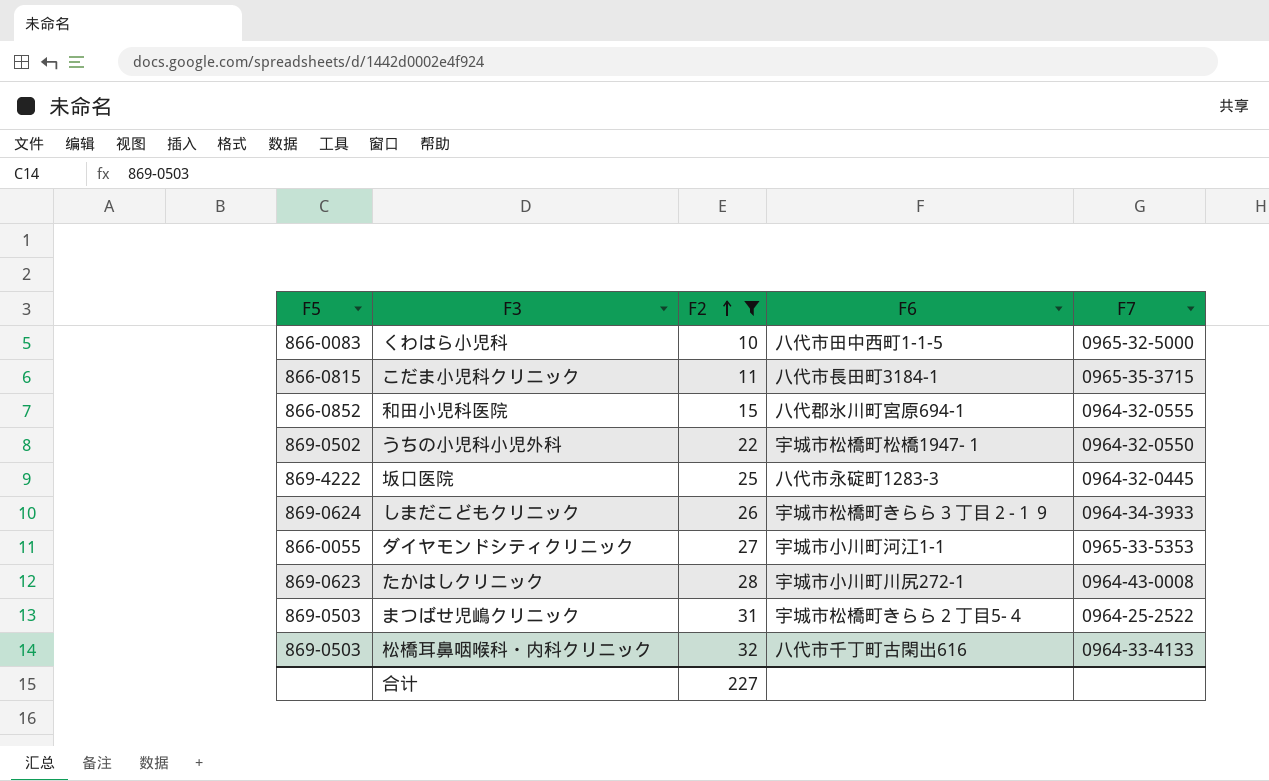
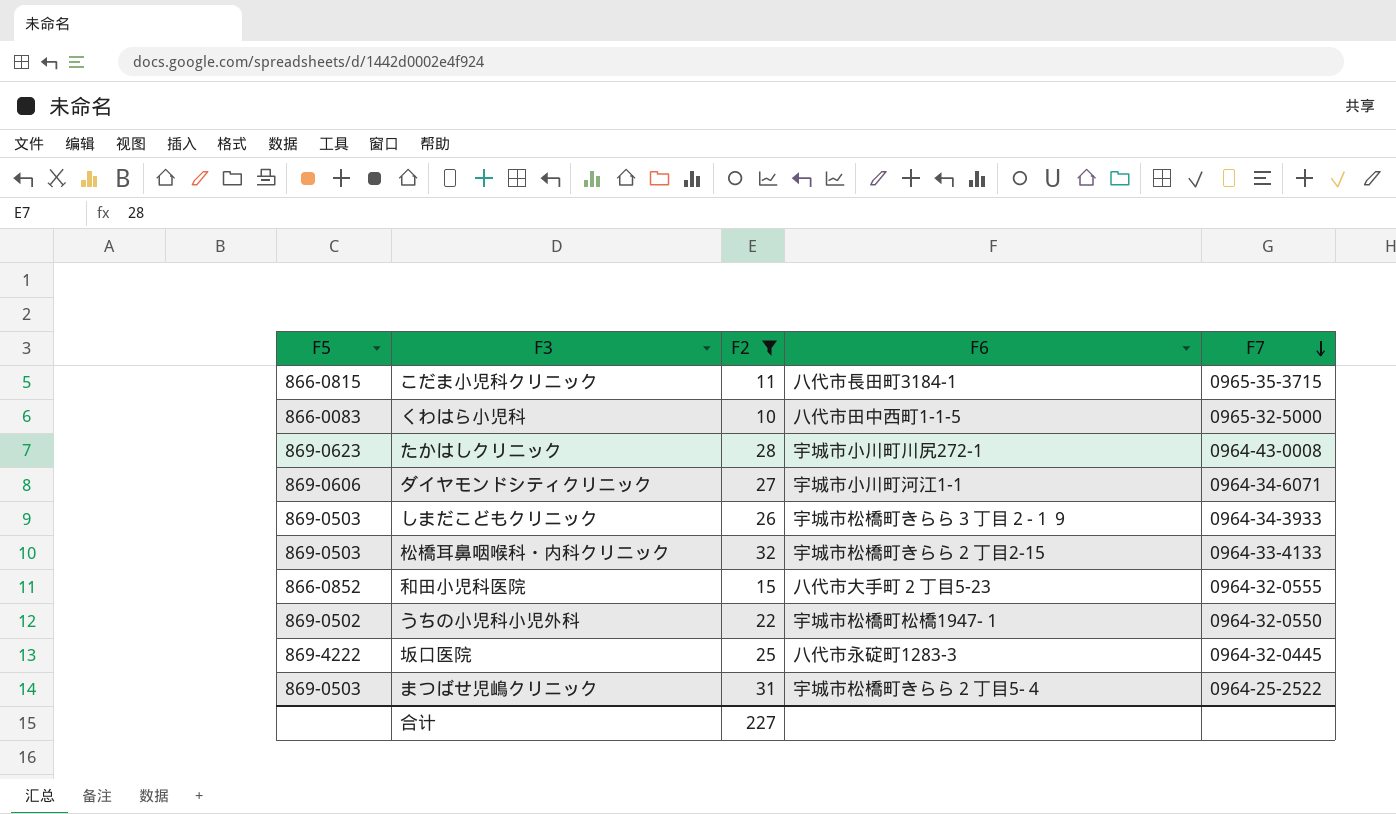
row order: F2 ascending -> F7 descending
ダイヤモンドシティクリニック | F5: 866-0055 -> 869-0606
ダイヤモンドシティクリニック | F7: 0965-33-5353 -> 0964-34-6071
しまだこどもクリニック | F5: 869-0624 -> 869-0503
松橋耳鼻咽喉科・内科クリニック | F6: 八代市千丁町古閑出616 -> 宇城市松橋町きらら２丁目2‐15
和田小児科医院 | F6: 八代郡氷川町宮原694-1 -> 八代市大手町２丁目5-23

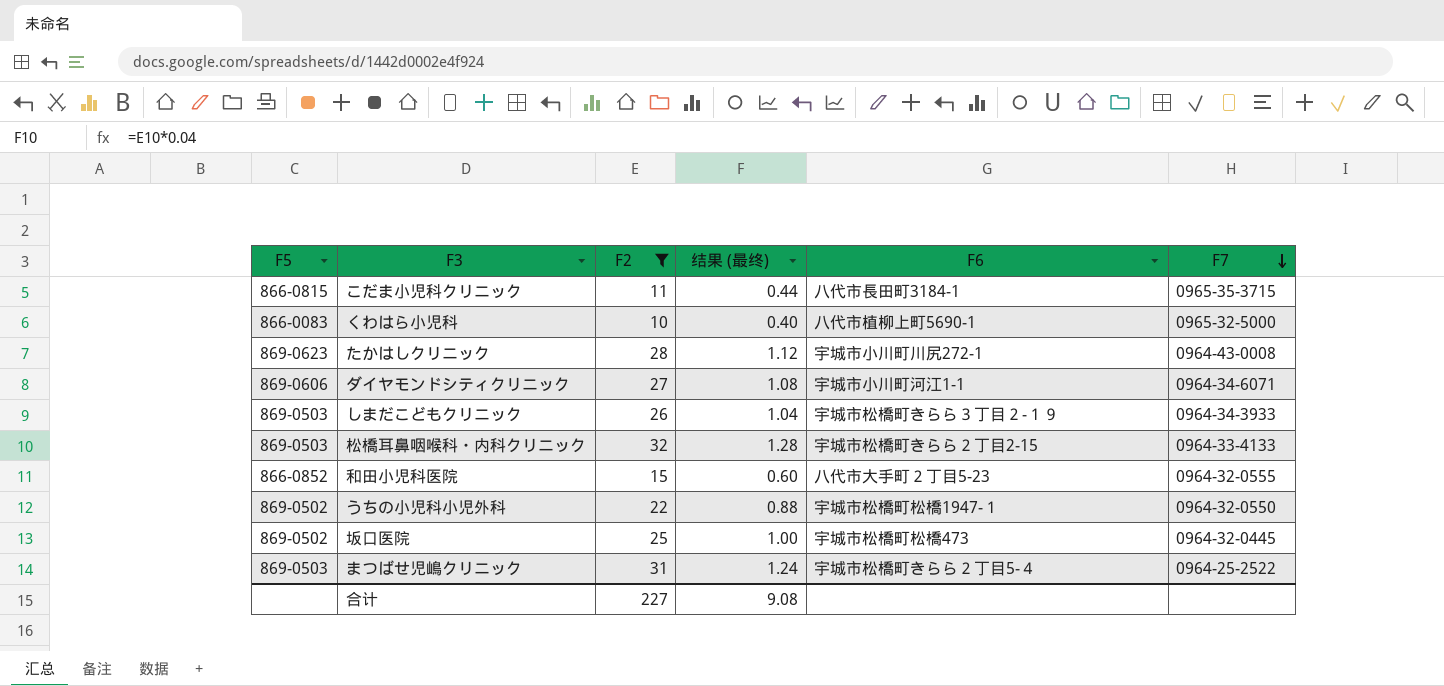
column 结果 (最终) | formula: none -> [F2] * 0.04
くわはら小児科 | F6: 八代市田中西町1-1-5 -> 八代市植柳上町5690‐1
坂口医院 | F5: 869-4222 -> 869-0502
坂口医院 | F6: 八代市永碇町1283-3 -> 宇城市松橋町松橋473

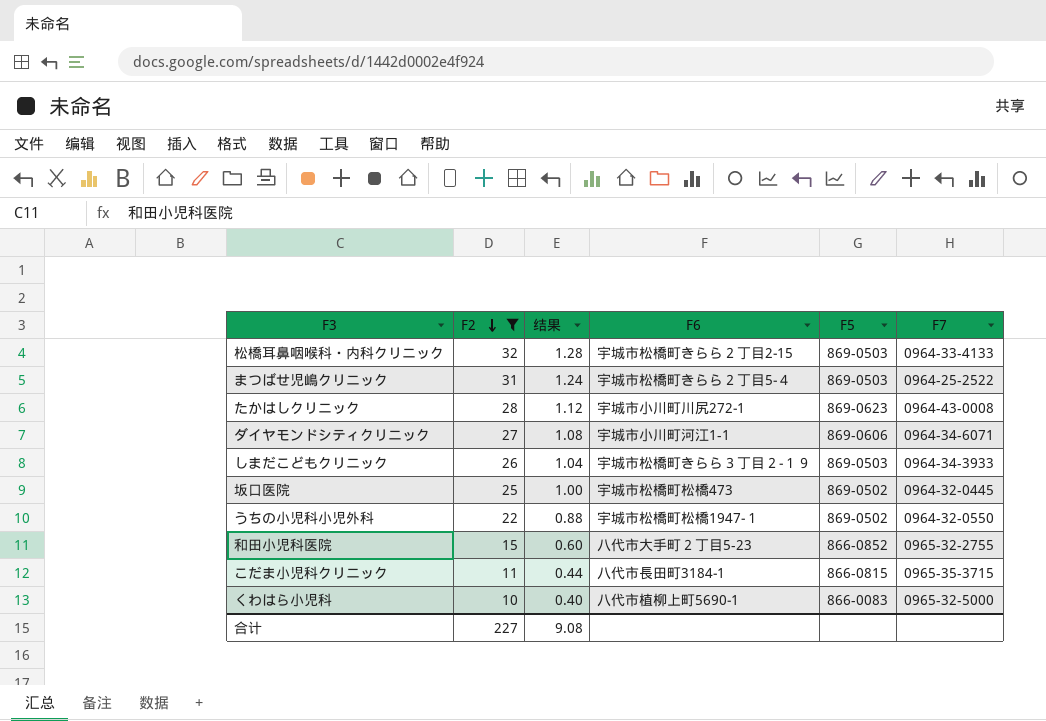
row order: F7 descending -> F2 descending
column name: 结果 (最终) -> 结果
column F5 | position: 1 -> 5
和田小児科医院 | F7: 0964-32-0555 -> 0965-32-2755

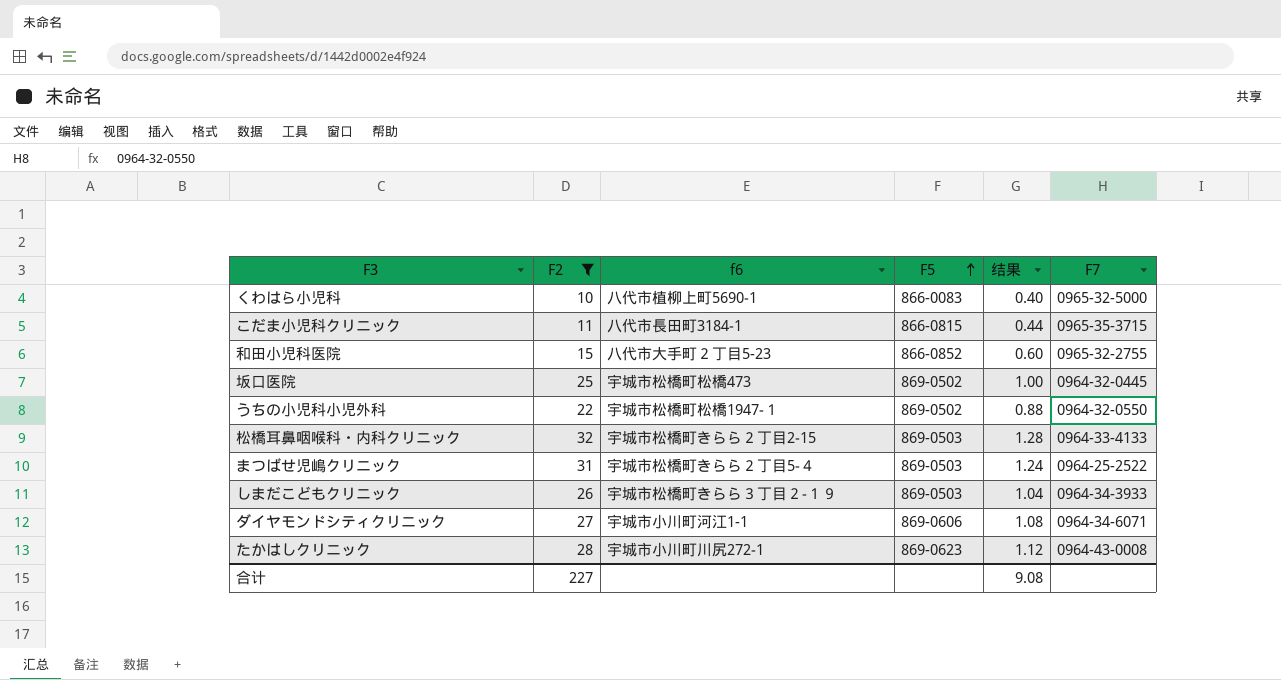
row order: F2 descending -> F5 ascending
column name: F6 -> f6
column 结果 | position: 3 -> 5

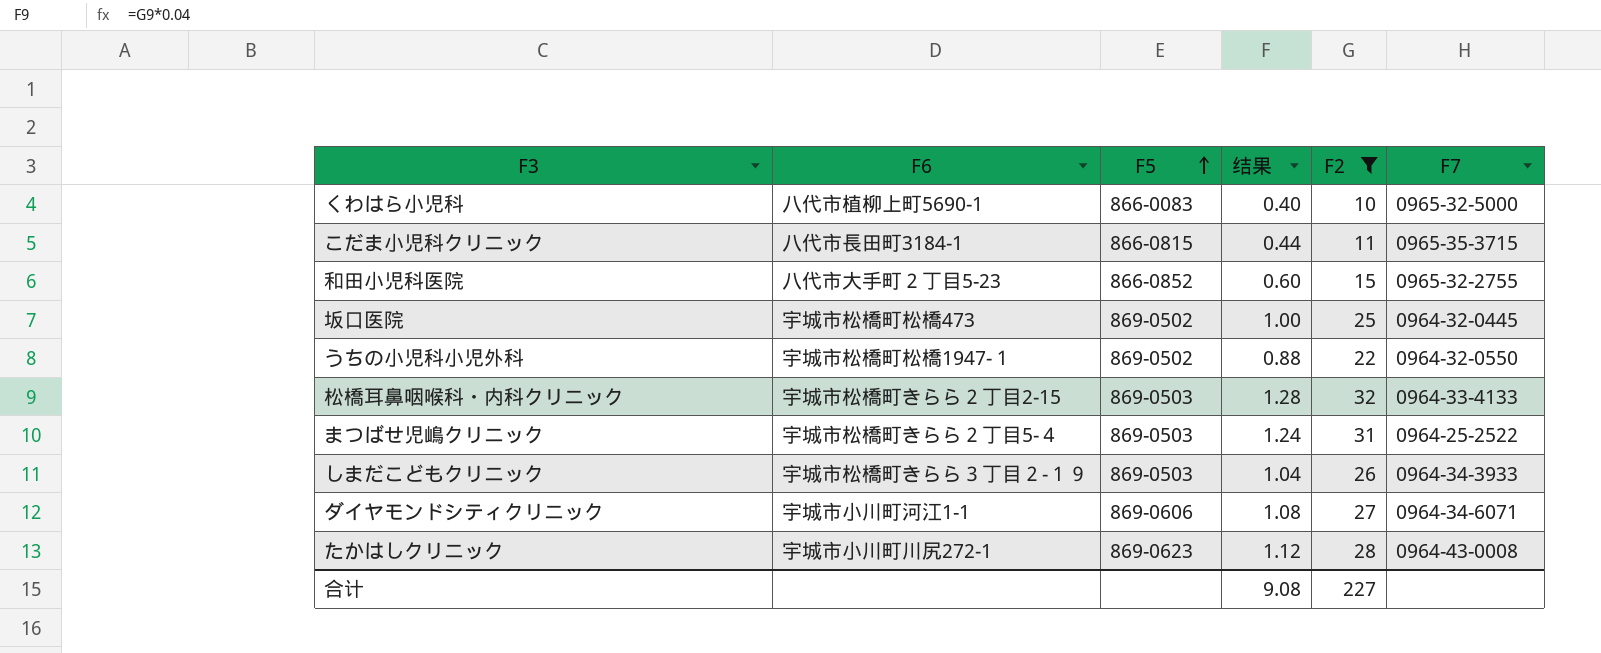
column name: f6 -> F6
column F2 | position: 2 -> 5

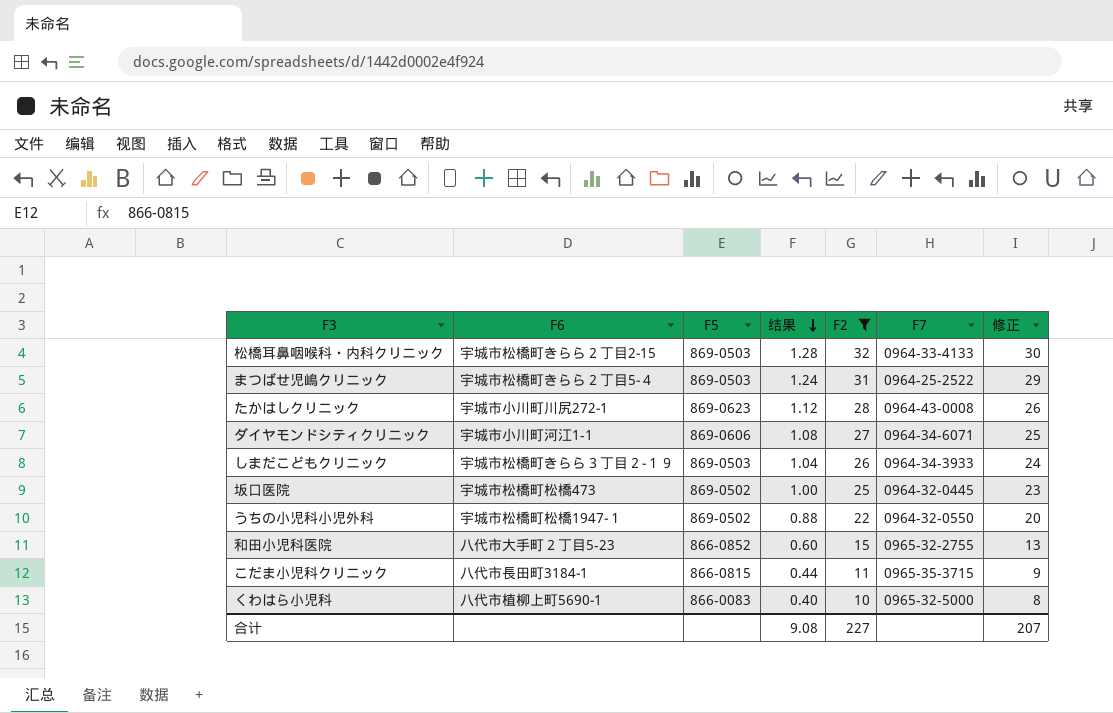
row order: F5 ascending -> 结果 descending
column 修正 | formula: none -> [F2] - 2

